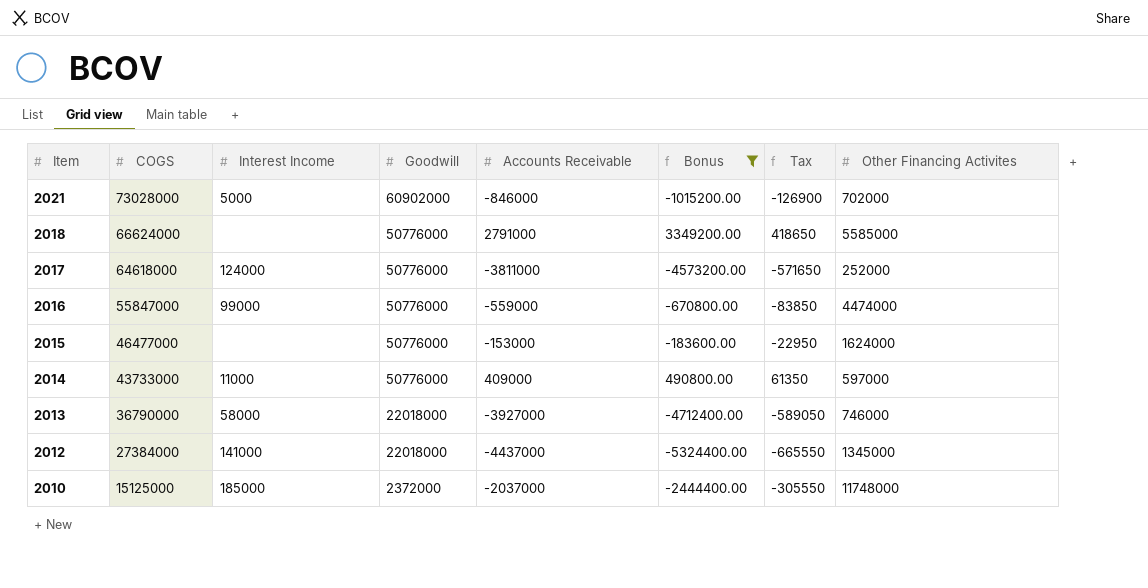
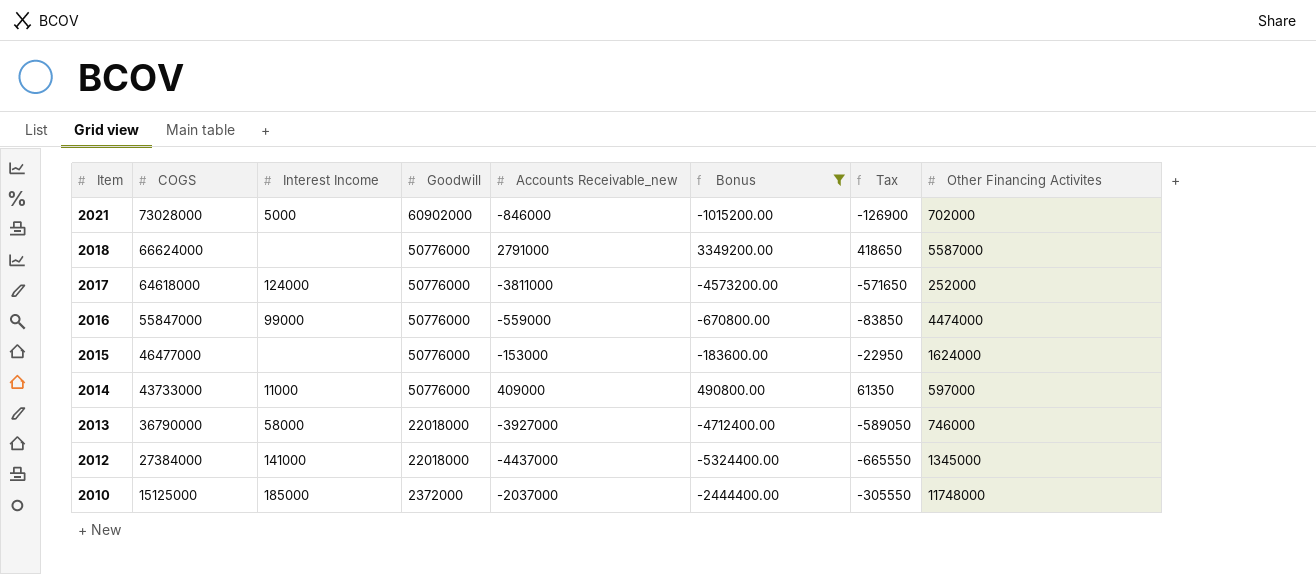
column name: Accounts Receivable -> Accounts Receivable_new
2018 | Other Financing Activites: 5585000 -> 5587000

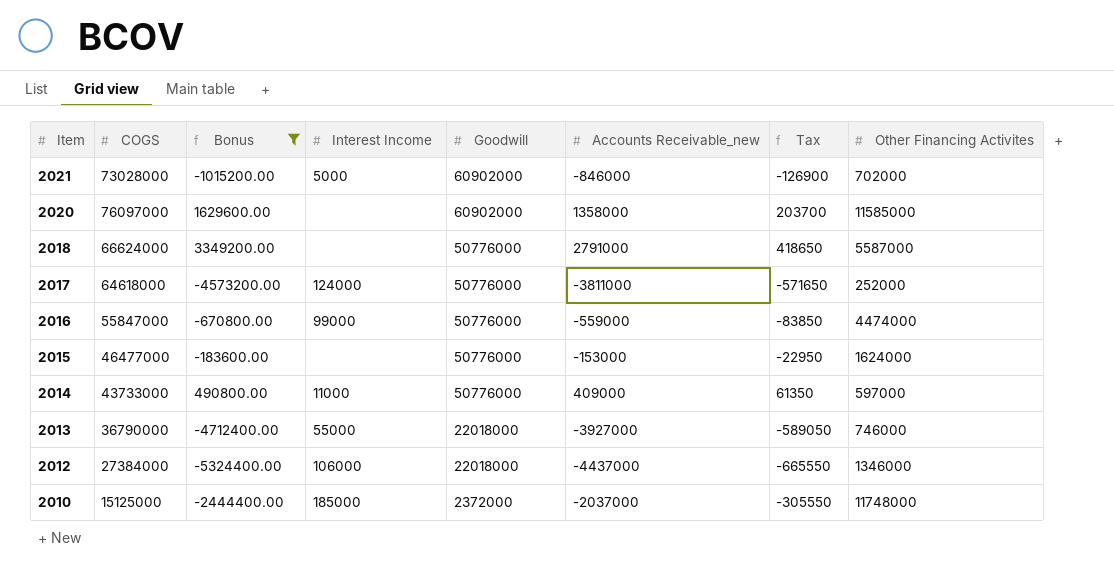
column Bonus | position: 6 -> 3
row 2020: none -> 76097000 | 1629600.00 | none | 60902000 | 1358000 | 203700 | 11585000
2013 | Interest Income: 58000 -> 55000
2012 | Interest Income: 141000 -> 106000
2012 | Other Financing Activites: 1345000 -> 1346000

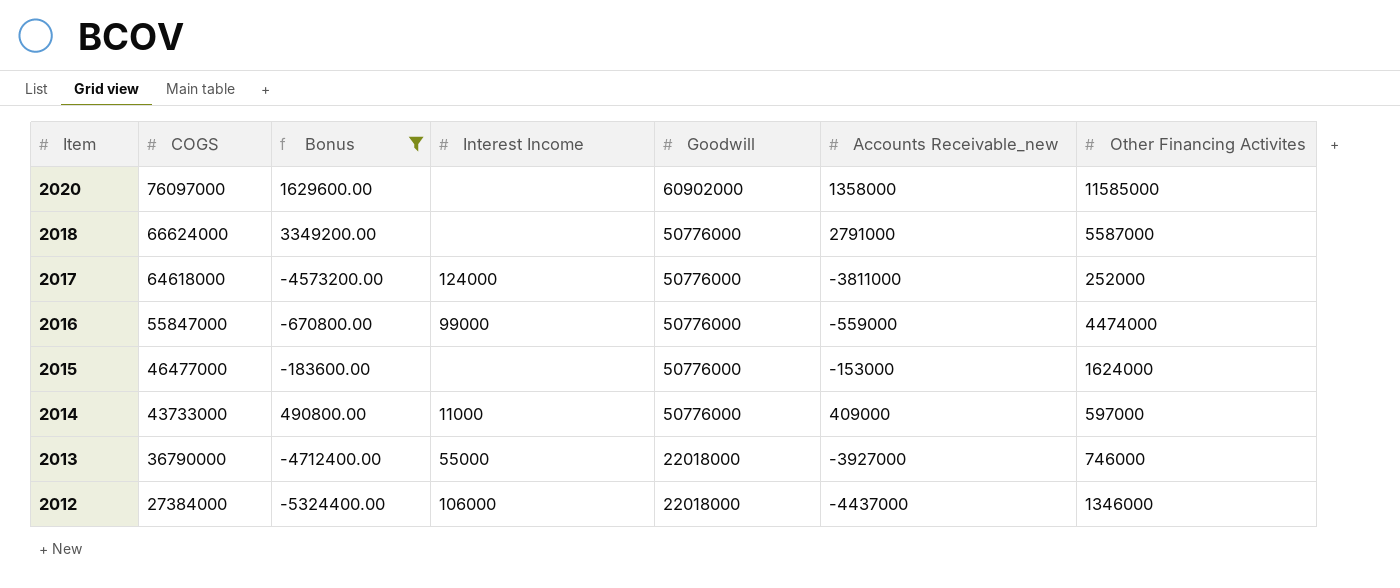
column Tax | formula: [Accounts Receivable_new] * 0.15 -> none
row 2021: 73028000 | -1015200.00 | 5000 | 60902000 | -846000 | -126900 | 702000 -> none
row 2010: 15125000 | -2444400.00 | 185000 | 2372000 | -2037000 | -305550 | 11748000 -> none

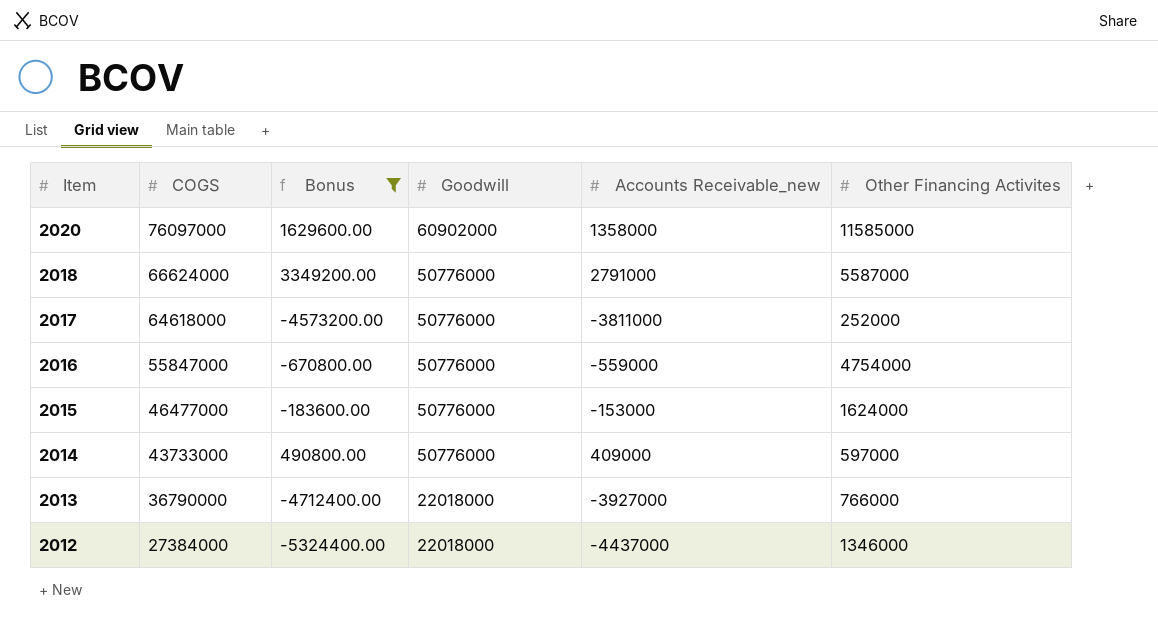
column Interest Income | position: 4 -> none
2016 | Other Financing Activites: 4474000 -> 4754000
2013 | Other Financing Activites: 746000 -> 766000

